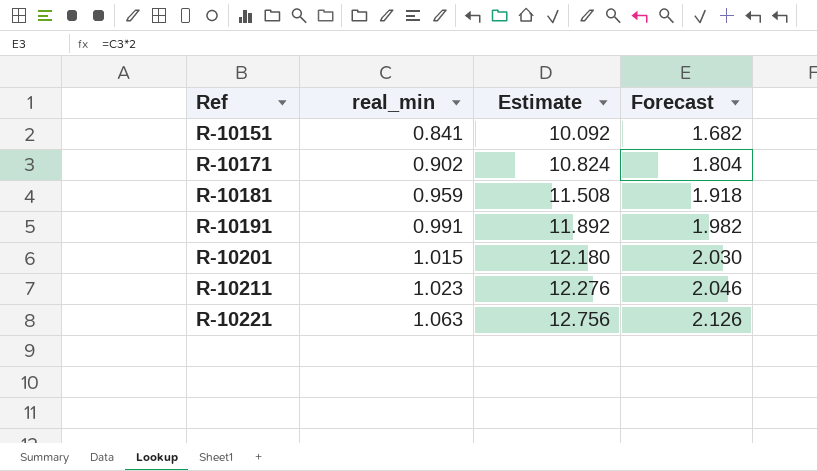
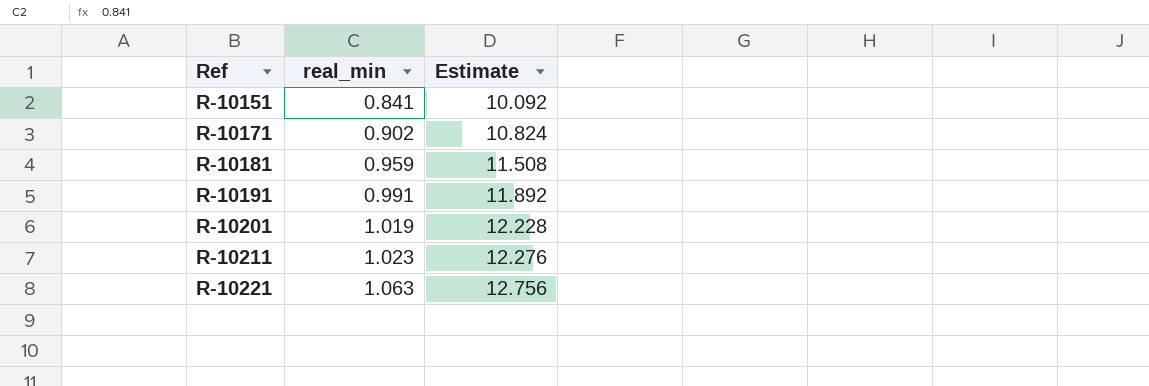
column Forecast | formula: [real_min] * 2 -> none
R-10201 | real_min: 1.015 -> 1.019
R-10201 | Estimate: 12.180 -> 12.228

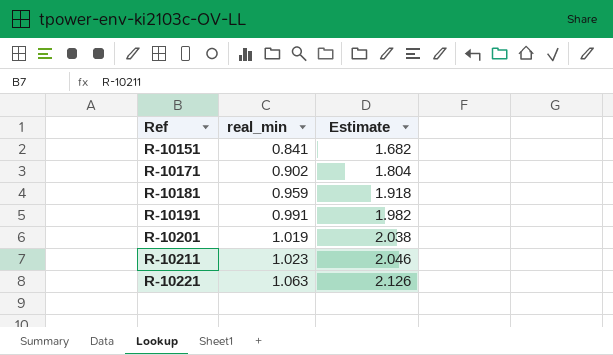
column Estimate | formula: [real_min] * 12 -> [real_min] * 2

